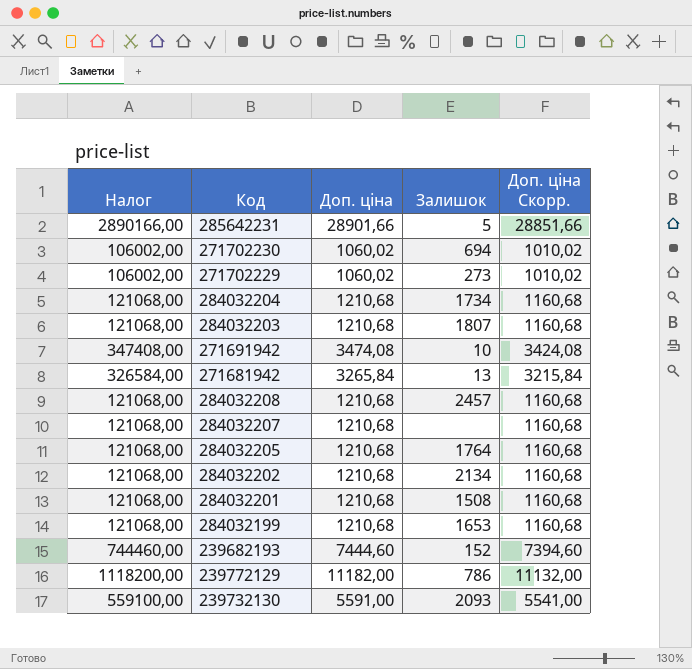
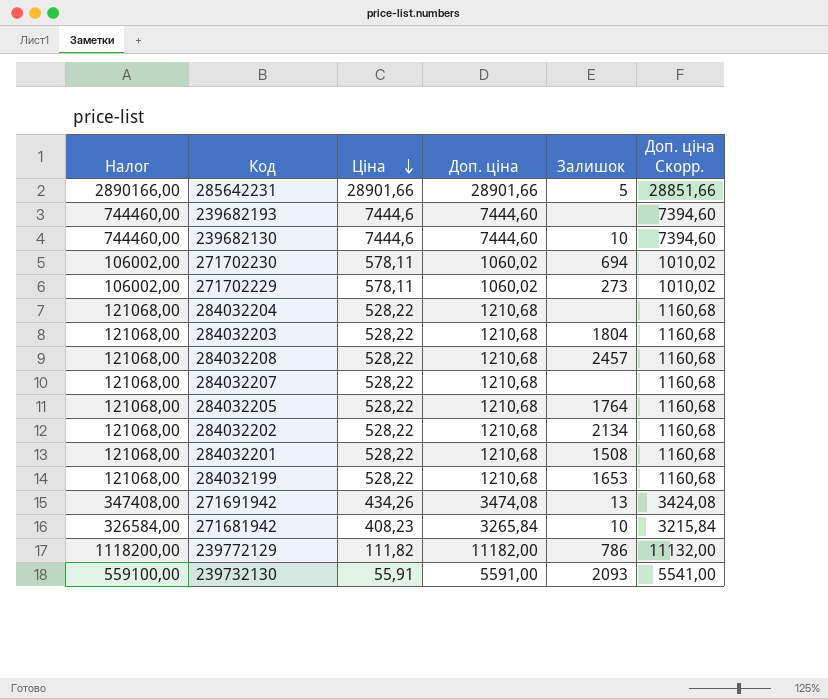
row order: none -> Ціна descending
column Ціна | position: none -> 3
239682193 | Залишок: 152 -> none
row 239682130: none -> 744460,00 | 7444,6 | 7444,60 | 10 | 7394,60
284032204 | Залишок: 1734 -> none
284032203 | Залишок: 1807 -> 1804
271691942 | Залишок: 10 -> 13
271681942 | Залишок: 13 -> 10

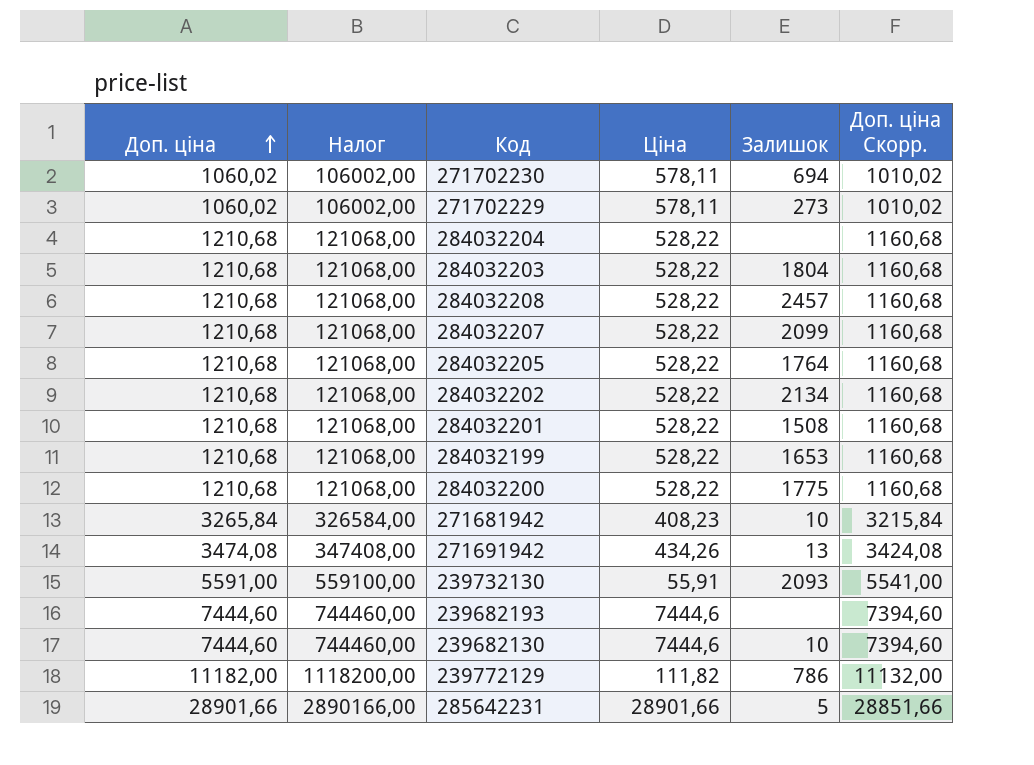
row order: Ціна descending -> Доп. ціна ascending
column Доп. ціна | position: 4 -> 1
284032207 | Залишок: none -> 2099
row 284032200: none -> 1210,68 | 121068,00 | 528,22 | 1775 | 1160,68

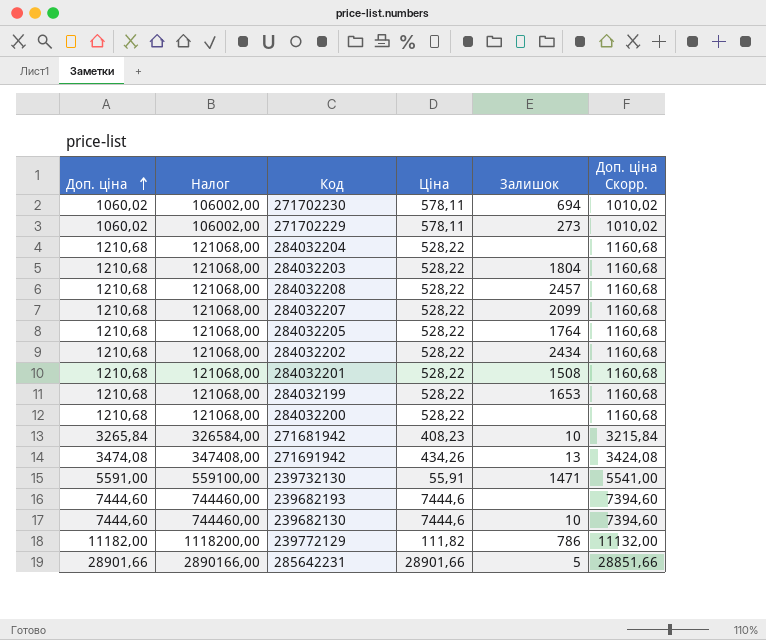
284032202 | Залишок: 2134 -> 2434
284032200 | Залишок: 1775 -> none
239732130 | Залишок: 2093 -> 1471

